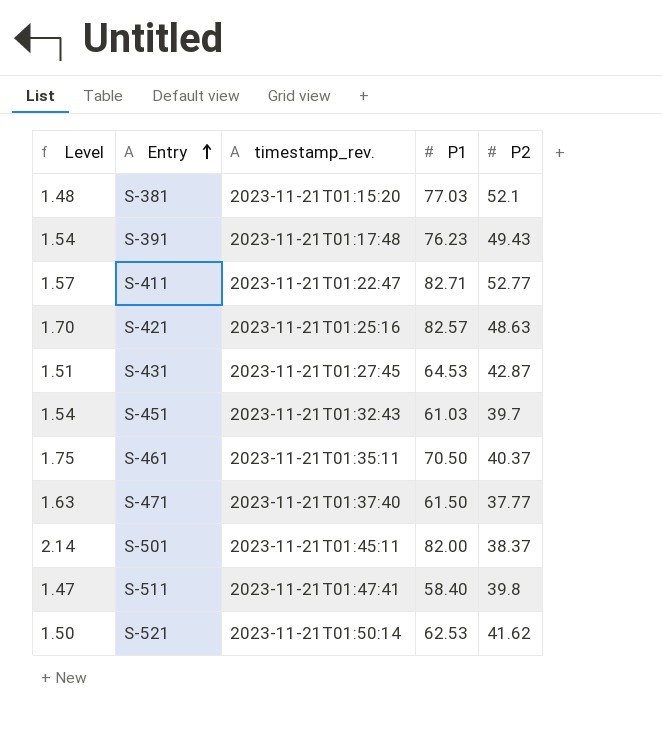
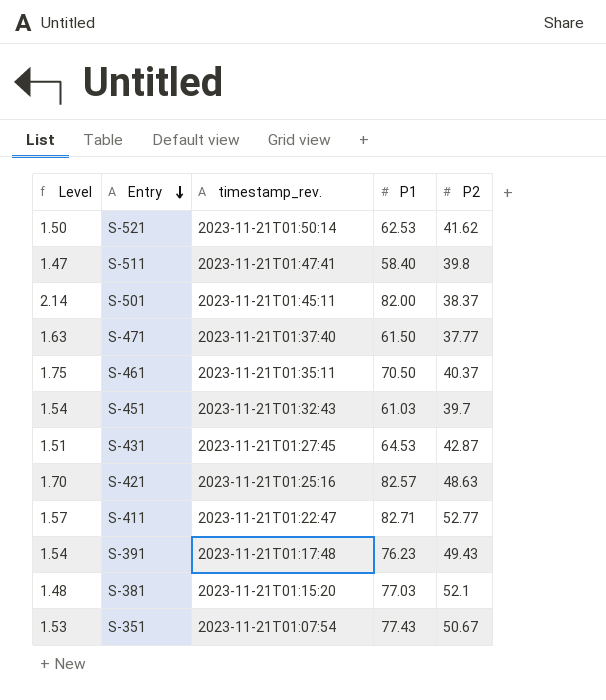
row order: Entry ascending -> Entry descending
row S-351: none -> 1.53 | 2023-11-21T01:07:54 | 77.43 | 50.67

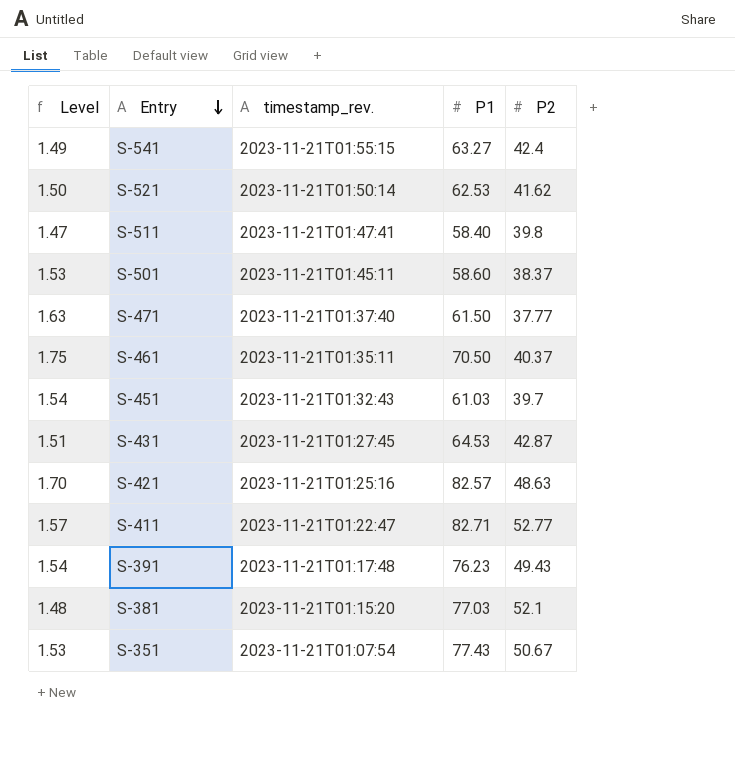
row S-541: none -> 1.49 | 2023-11-21T01:55:15 | 63.27 | 42.4
S-501 | Level: 2.14 -> 1.53
S-501 | P1: 82.00 -> 58.60

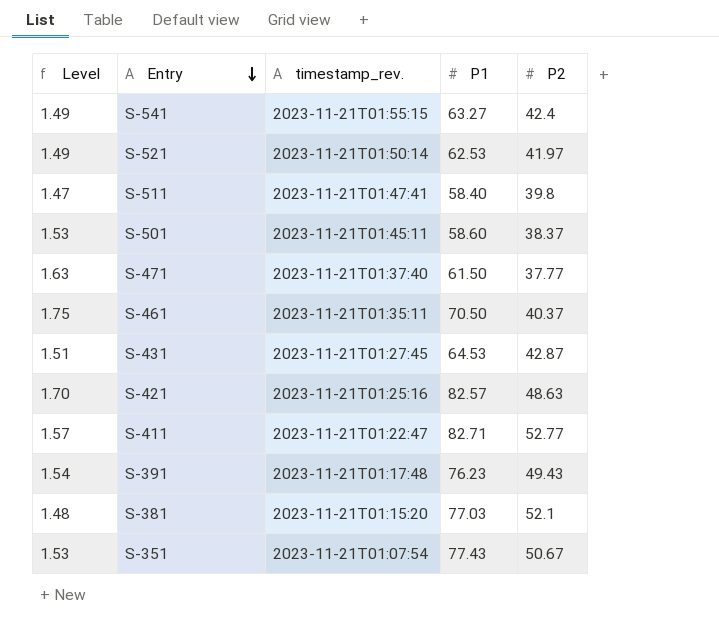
row S-451: 1.54 | 2023-11-21T01:32:43 | 61.03 | 39.7 -> none
S-521 | Level: 1.50 -> 1.49
S-521 | P2: 41.62 -> 41.97

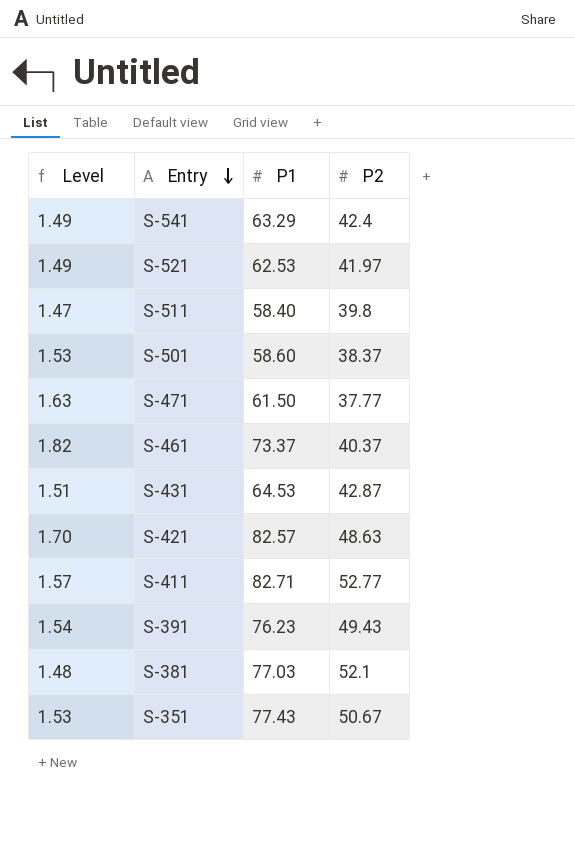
column timestamp_rev. | position: 3 -> none
S-541 | P1: 63.27 -> 63.29
S-461 | Level: 1.75 -> 1.82
S-461 | P1: 70.50 -> 73.37

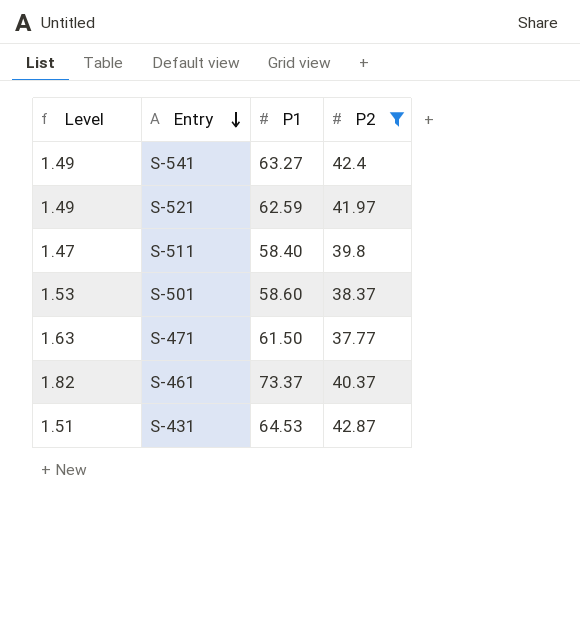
filter: none -> P2 <= 42.87
S-541 | P1: 63.29 -> 63.27
S-521 | P1: 62.53 -> 62.59

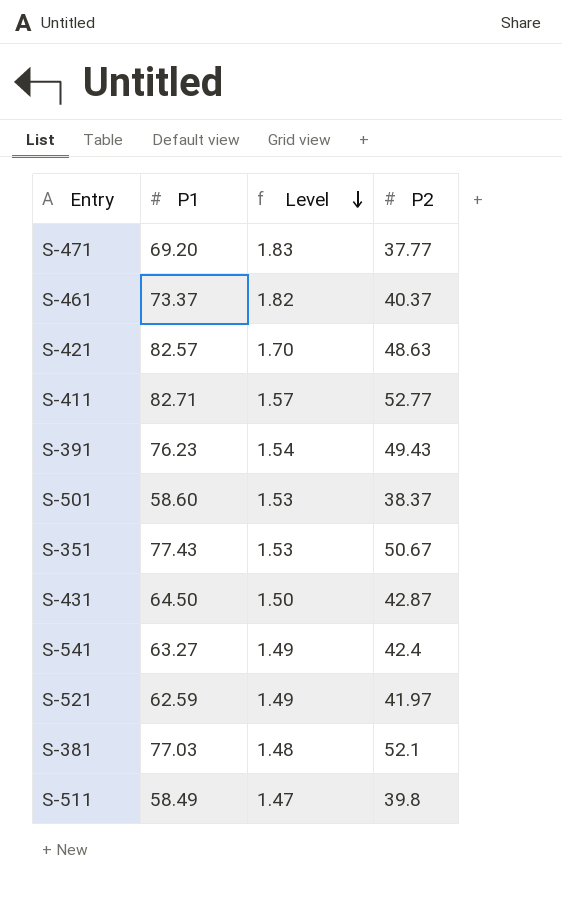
filter: P2 <= 42.87 -> none
row order: Entry descending -> Level descending
column Level | position: 1 -> 3
S-471 | P1: 61.50 -> 69.20
S-471 | Level: 1.63 -> 1.83
S-431 | P1: 64.53 -> 64.50
S-431 | Level: 1.51 -> 1.50
S-511 | P1: 58.40 -> 58.49

